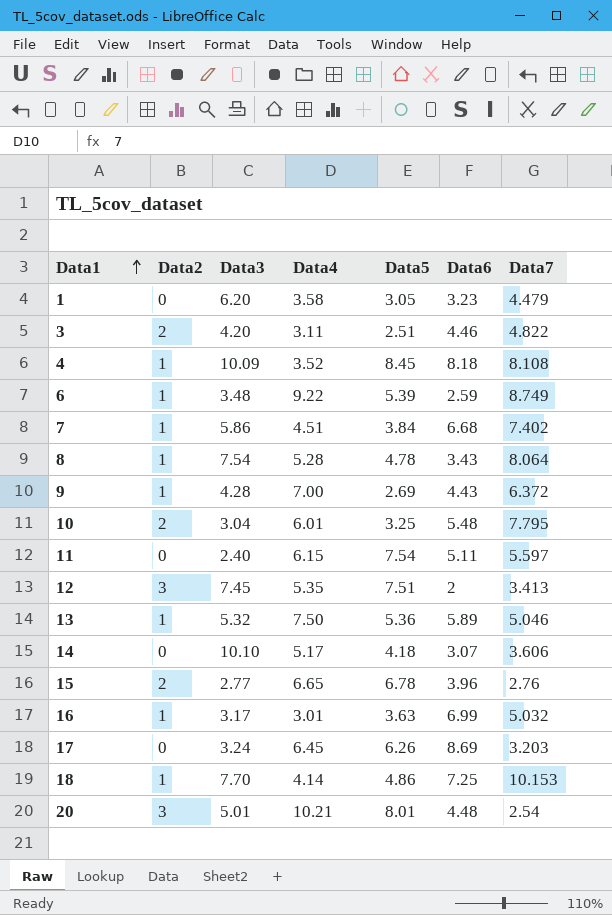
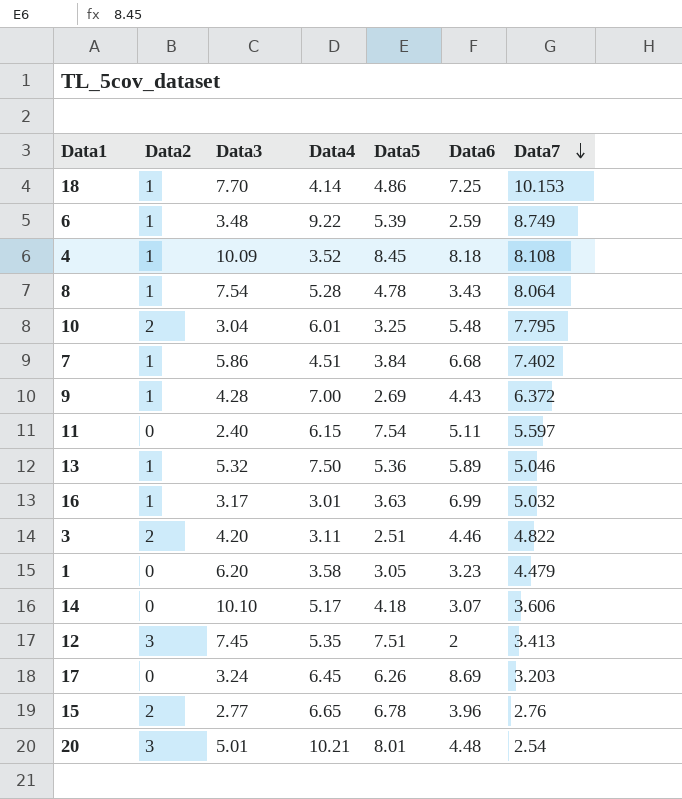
row order: Data1 ascending -> Data7 descending

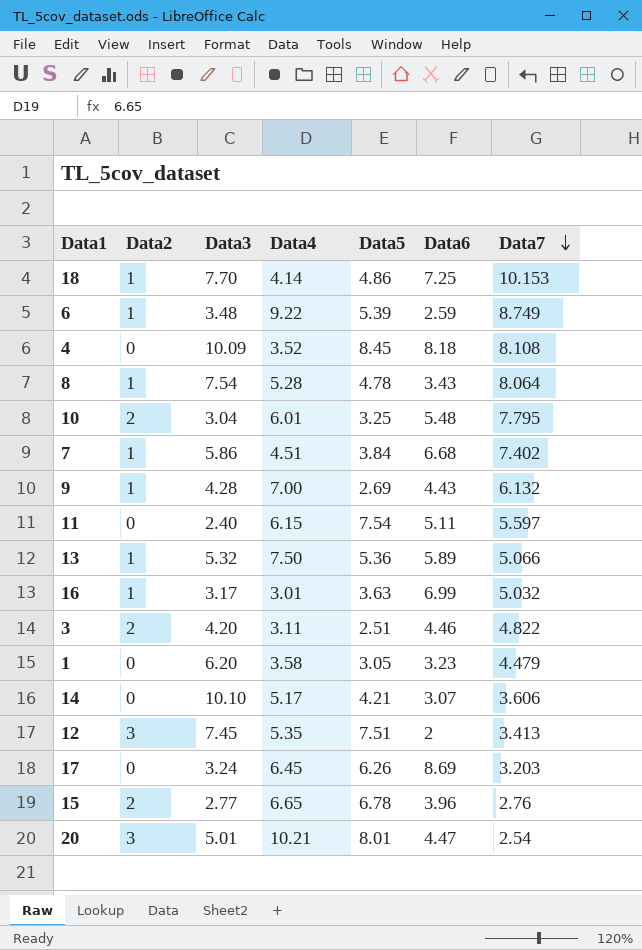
4 | Data2: 1 -> 0
9 | Data7: 6.372 -> 6.132
13 | Data7: 5.046 -> 5.066
14 | Data5: 4.18 -> 4.21
20 | Data6: 4.48 -> 4.47

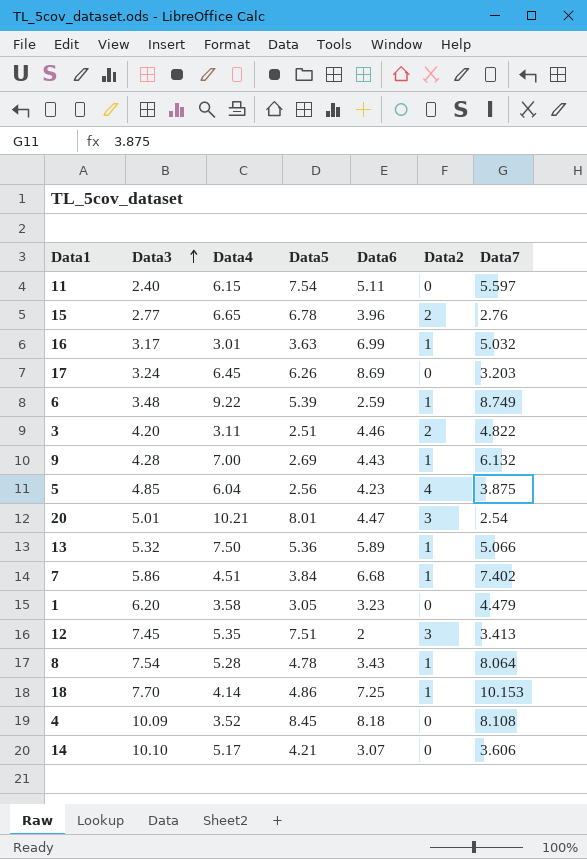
row order: Data7 descending -> Data3 ascending
column Data2 | position: 2 -> 6
row 10: 2 | 3.04 | 6.01 | 3.25 | 5.48 | 7.795 -> none
row 5: none -> 4.85 | 6.04 | 2.56 | 4.23 | 4 | 3.875

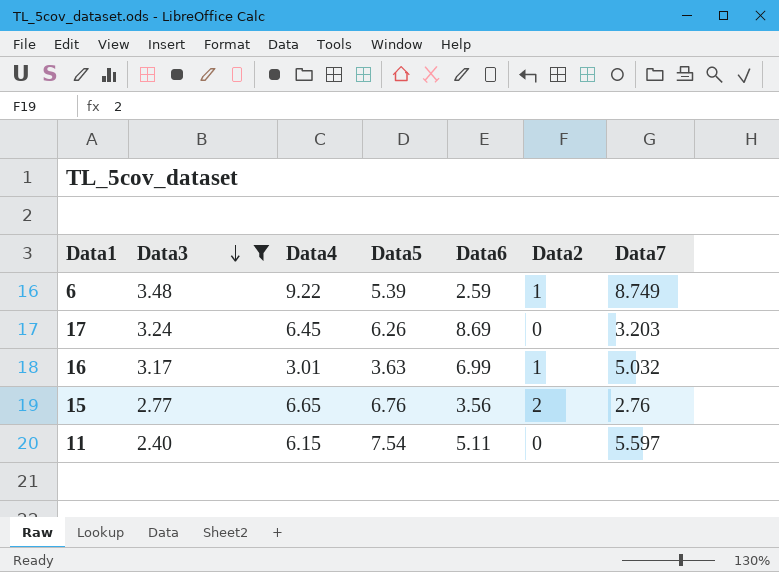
filter: none -> Data3 <= 3.48
row order: Data3 ascending -> Data3 descending
15 | Data5: 6.78 -> 6.76
15 | Data6: 3.96 -> 3.56

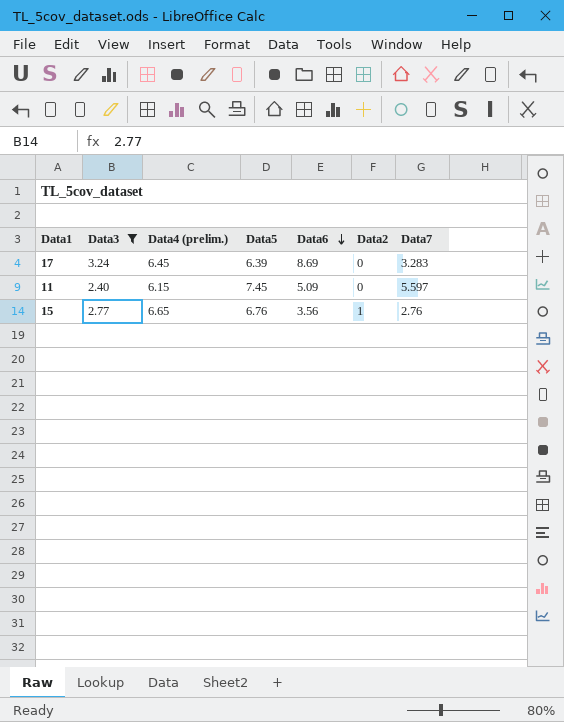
row order: Data3 descending -> Data6 descending
column name: Data4 -> Data4 (prelim.)
row 6: 3.48 | 9.22 | 5.39 | 2.59 | 1 | 8.749 -> none
row 16: 3.17 | 3.01 | 3.63 | 6.99 | 1 | 5.032 -> none
17 | Data5: 6.26 -> 6.39
17 | Data7: 3.203 -> 3.283
11 | Data5: 7.54 -> 7.45
11 | Data6: 5.11 -> 5.09
15 | Data2: 2 -> 1

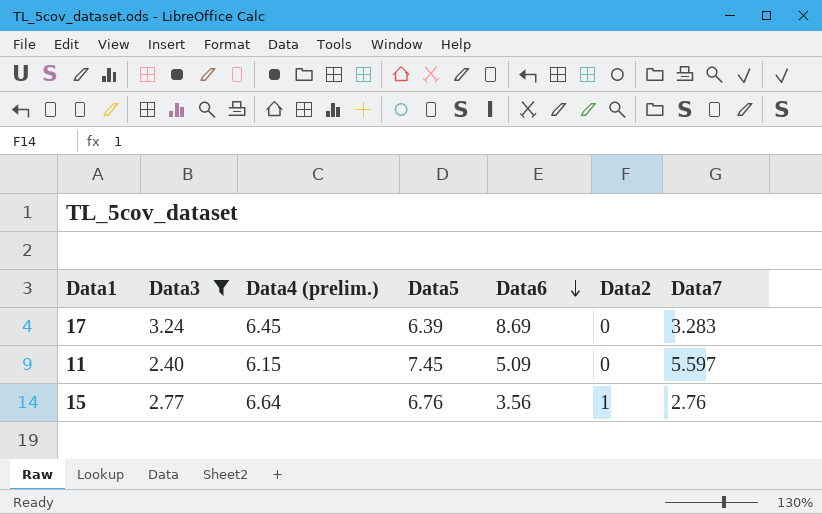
15 | Data4 (prelim.): 6.65 -> 6.64

